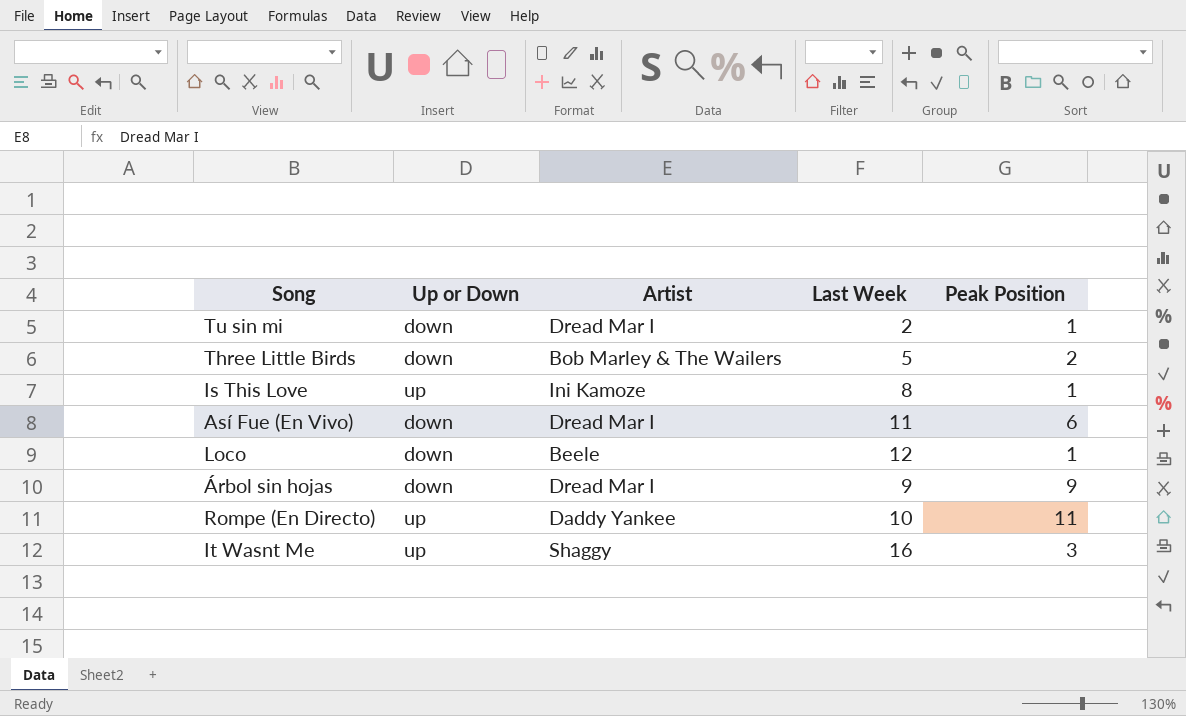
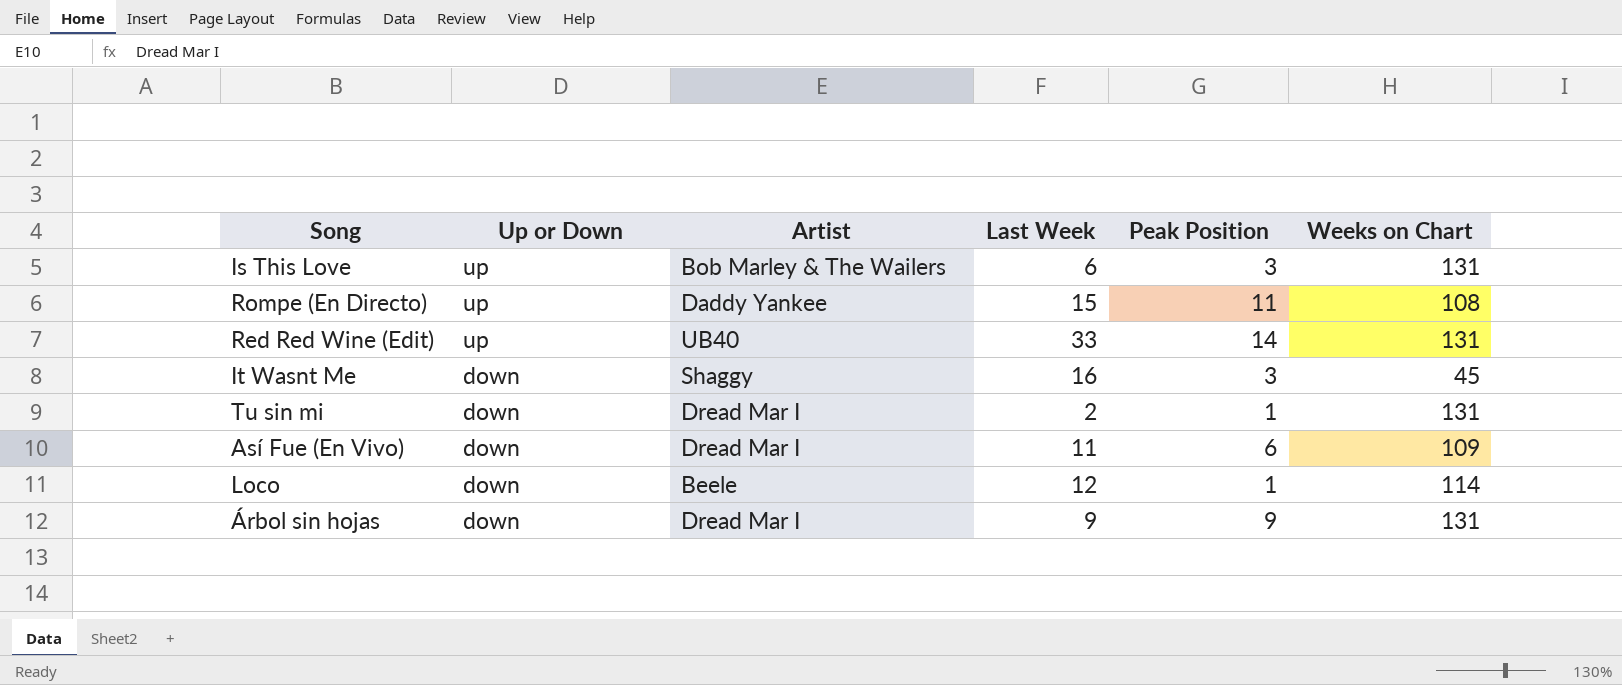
row order: none -> Up or Down descending
column Weeks on Chart | position: none -> 6
row Three Little Birds: down | Bob Marley & The Wailers | 5 | 2 -> none
Is This Love | Artist: Ini Kamoze -> Bob Marley & The Wailers
Is This Love | Last Week: 8 -> 6
Is This Love | Peak Position: 1 -> 3
Rompe (En Directo) | Last Week: 10 -> 15
row Red Red Wine (Edit): none -> up | UB40 | 33 | 14 | 131
It Wasnt Me | Up or Down: up -> down

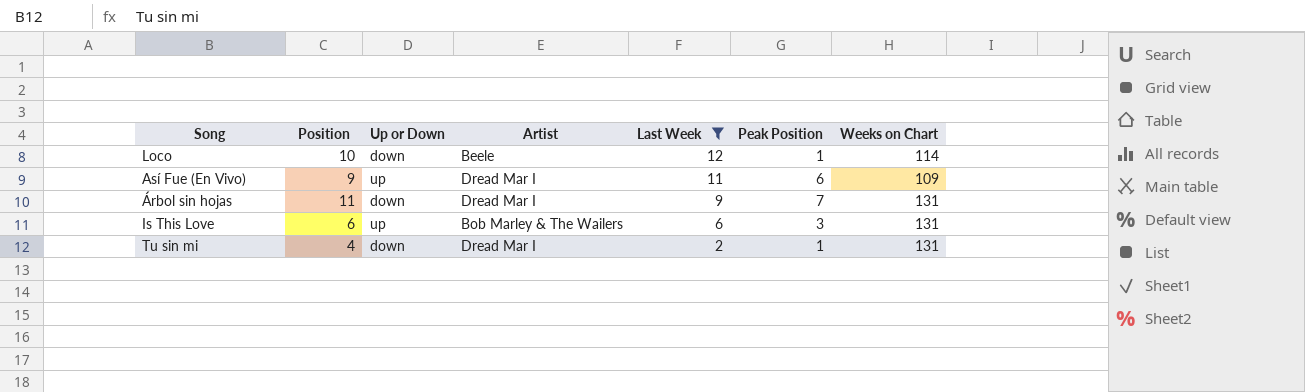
filter: none -> Last Week <= 12
row order: Up or Down descending -> Last Week descending
column Position | position: none -> 2
Así Fue (En Vivo) | Up or Down: down -> up
Árbol sin hojas | Peak Position: 9 -> 7

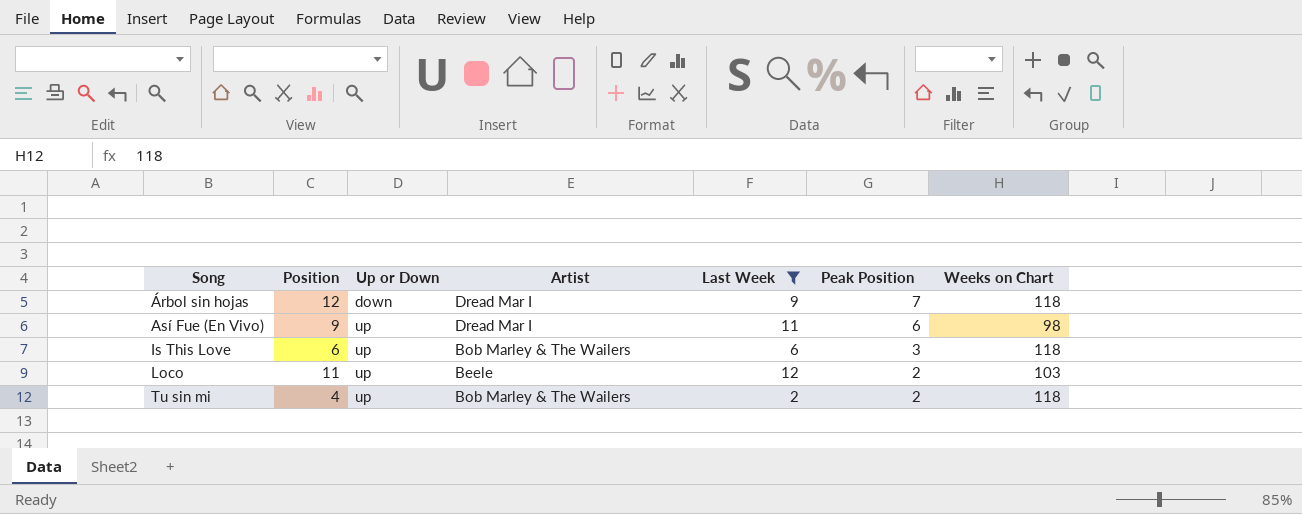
row order: Last Week descending -> Song ascending
Árbol sin hojas | Position: 11 -> 12
Árbol sin hojas | Weeks on Chart: 131 -> 118
Así Fue (En Vivo) | Weeks on Chart: 109 -> 98
Is This Love | Weeks on Chart: 131 -> 118
Loco | Position: 10 -> 11
Loco | Up or Down: down -> up
Loco | Peak Position: 1 -> 2
Loco | Weeks on Chart: 114 -> 103
Tu sin mi | Up or Down: down -> up
Tu sin mi | Artist: Dread Mar I -> Bob Marley & The Wailers
Tu sin mi | Peak Position: 1 -> 2
Tu sin mi | Weeks on Chart: 131 -> 118

